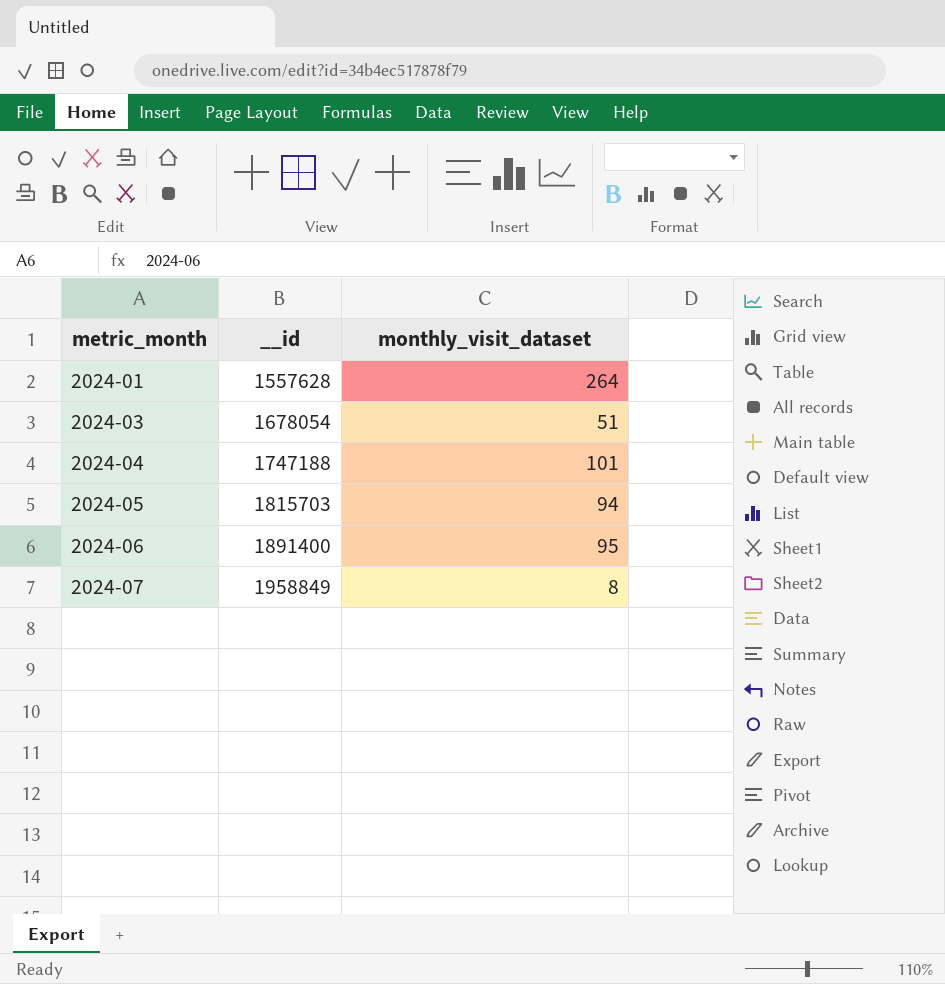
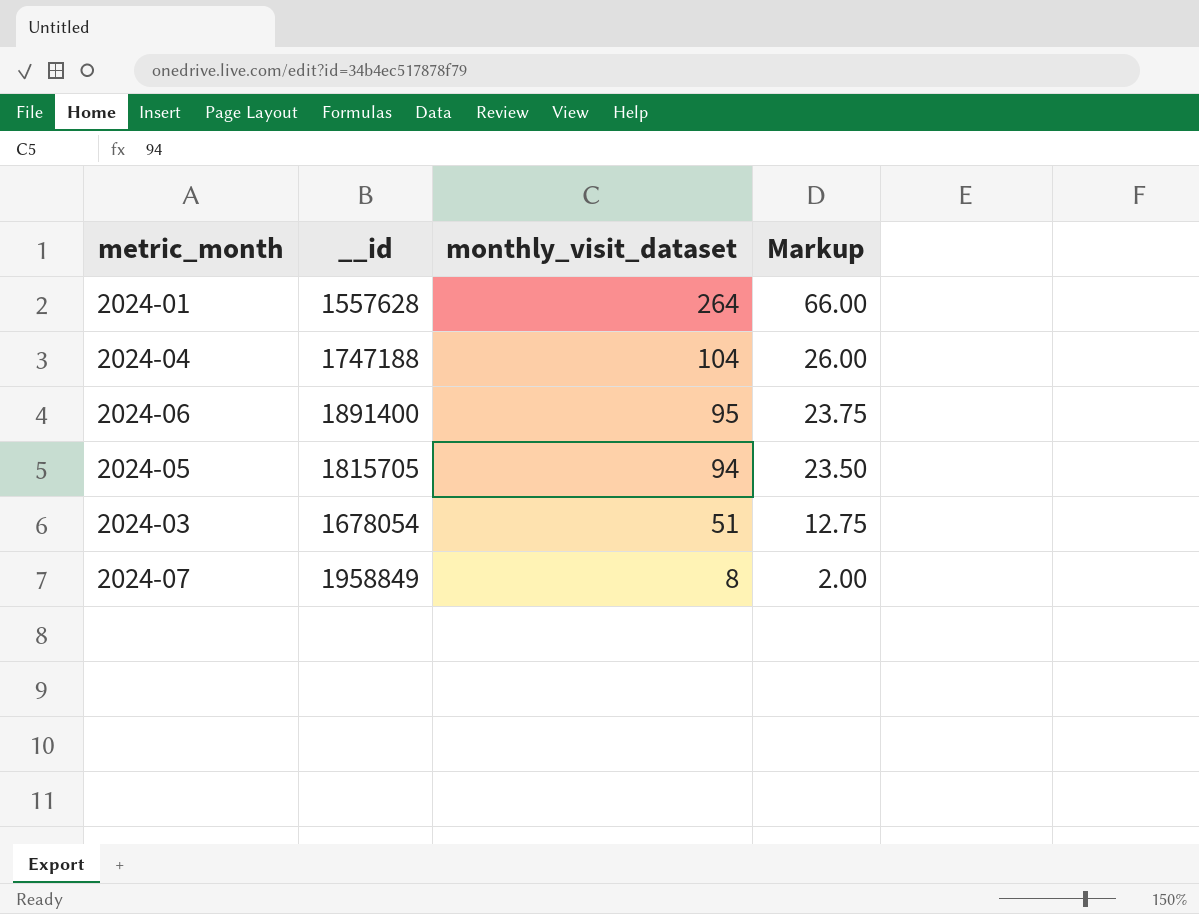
row order: metric_month ascending -> monthly_visit_dataset descending
column Markup | formula: none -> [monthly_visit_dataset] * 0.25
2024-04 | monthly_visit_dataset: 101 -> 104
2024-05 | __id: 1815703 -> 1815705

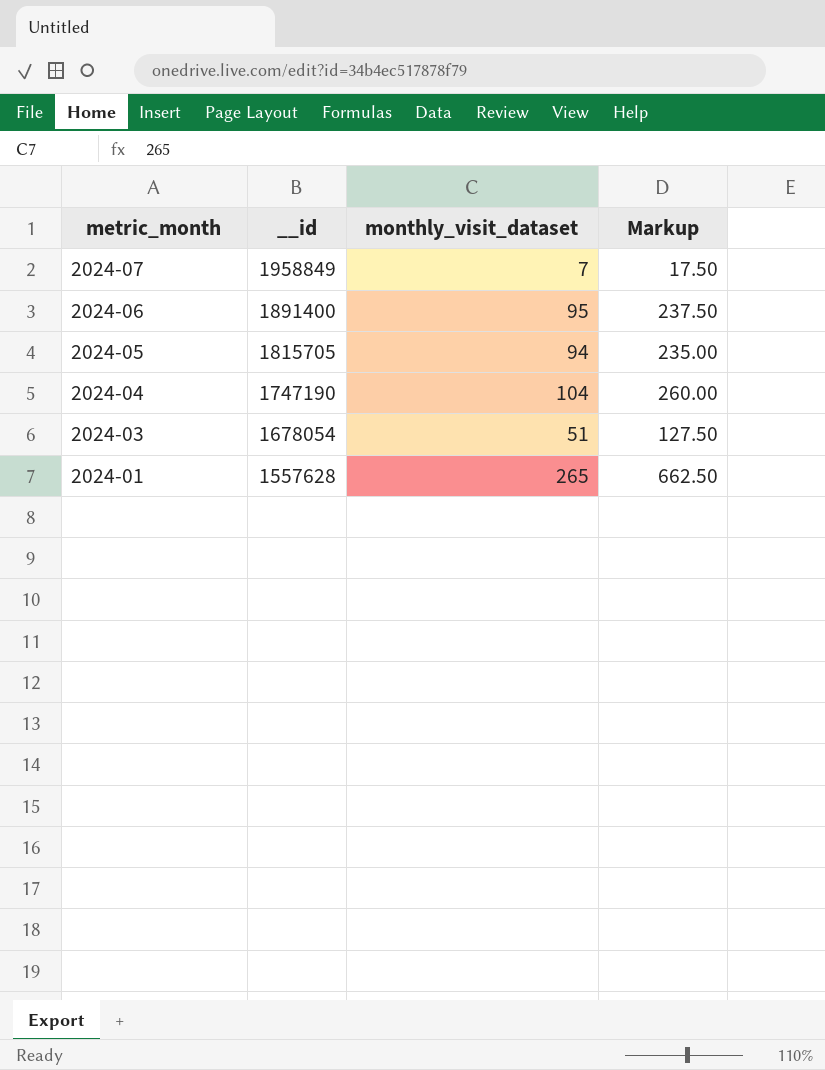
row order: monthly_visit_dataset descending -> metric_month descending
column Markup | formula: [monthly_visit_dataset] * 0.25 -> [monthly_visit_dataset] * 2.5
2024-07 | monthly_visit_dataset: 8 -> 7
2024-04 | __id: 1747188 -> 1747190
2024-01 | monthly_visit_dataset: 264 -> 265

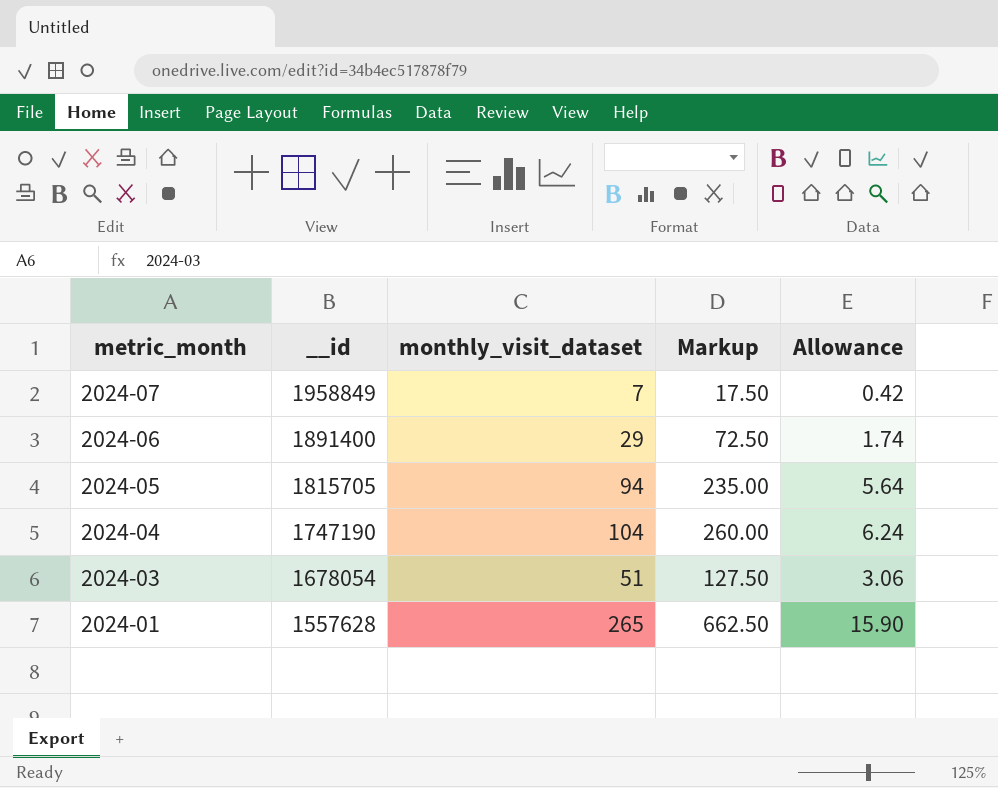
column Allowance | formula: none -> [monthly_visit_dataset] * 0.06
2024-06 | monthly_visit_dataset: 95 -> 29
2024-06 | Markup: 237.50 -> 72.50

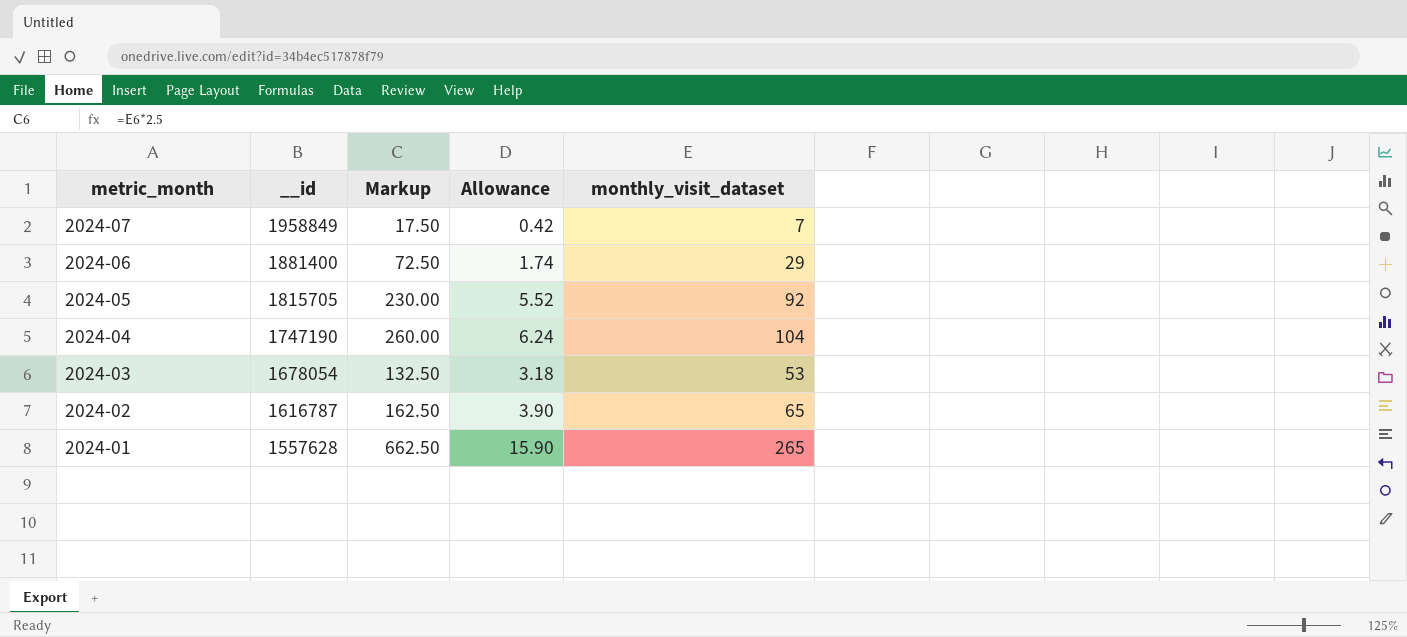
column monthly_visit_dataset | position: 3 -> 5
2024-06 | __id: 1891400 -> 1881400
2024-05 | Markup: 235.00 -> 230.00
2024-05 | Allowance: 5.64 -> 5.52
2024-05 | monthly_visit_dataset: 94 -> 92
2024-03 | Markup: 127.50 -> 132.50
2024-03 | Allowance: 3.06 -> 3.18
2024-03 | monthly_visit_dataset: 51 -> 53
row 2024-02: none -> 1616787 | 162.50 | 3.90 | 65

